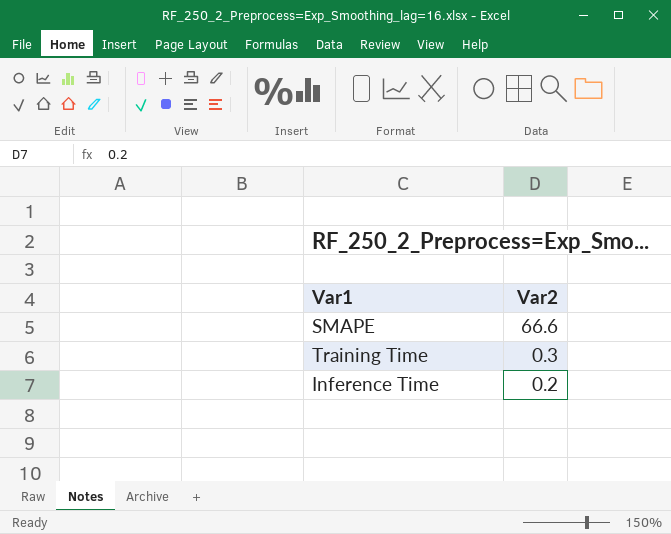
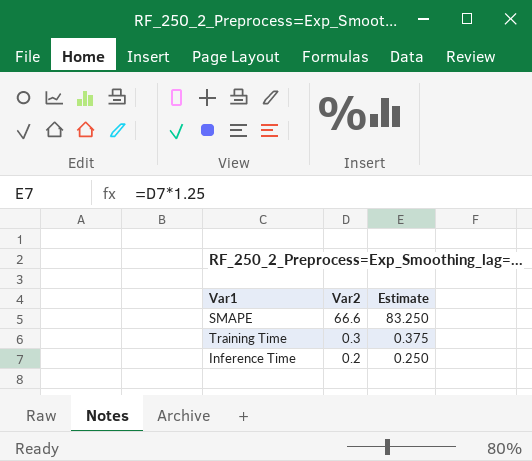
column Estimate | formula: none -> [Var2] * 1.25

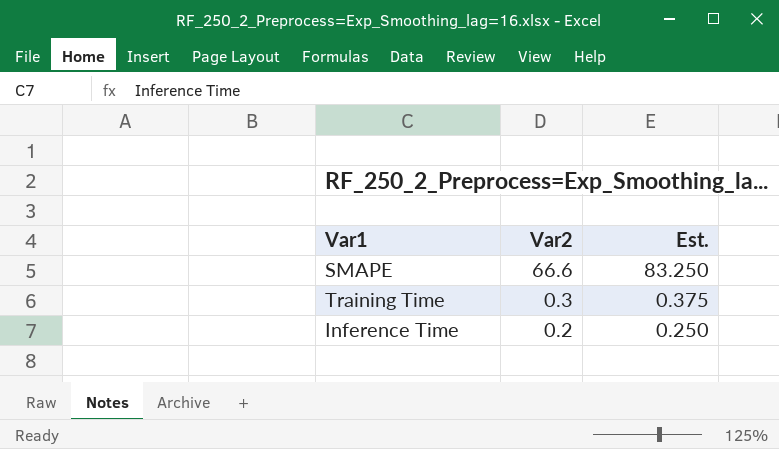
column name: Estimate -> Est.

